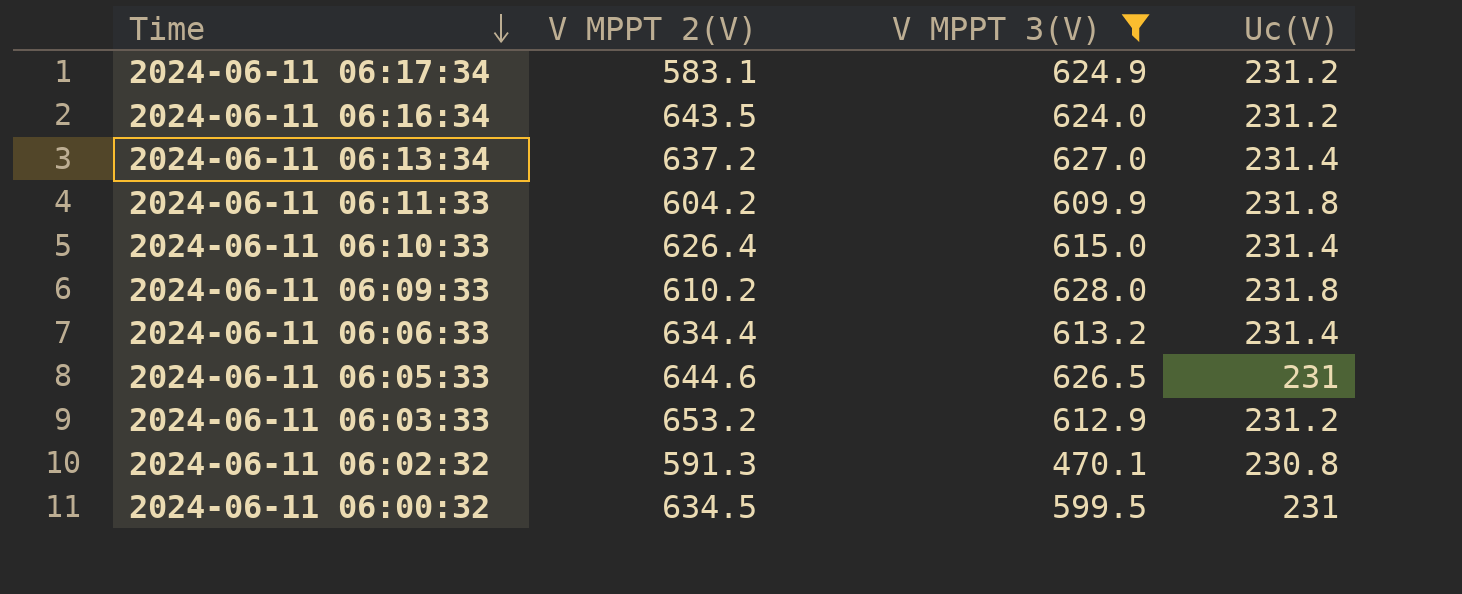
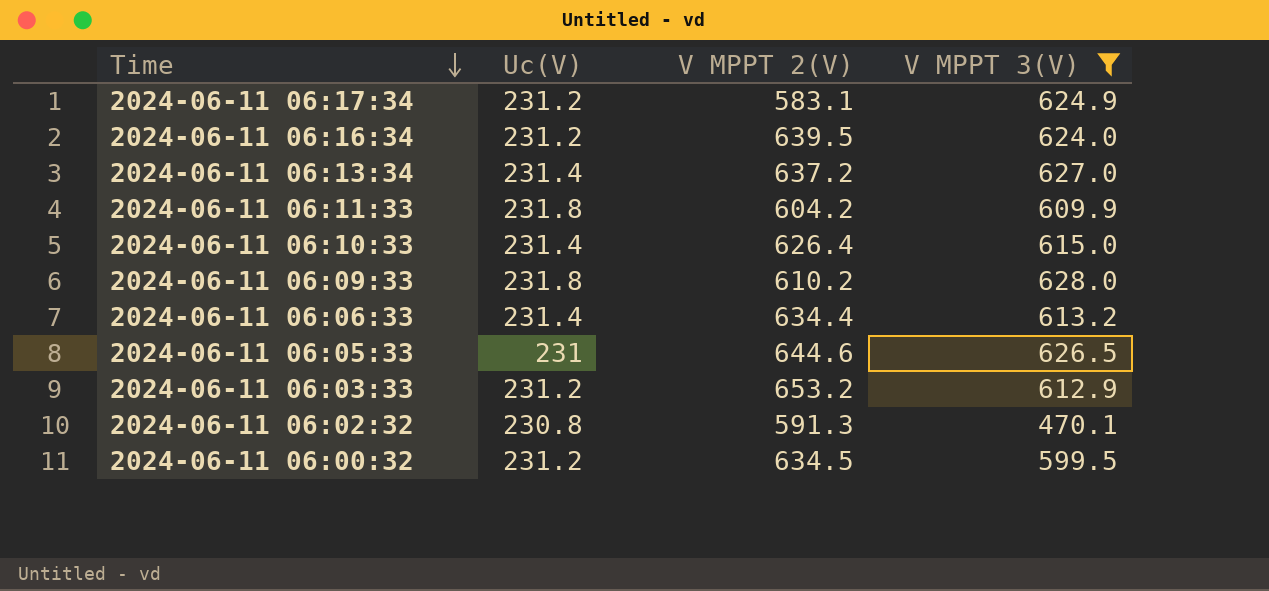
column Uc(V) | position: 4 -> 2
2024-06-11 06:16:34 | V MPPT 2(V): 643.5 -> 639.5
2024-06-11 06:00:32 | Uc(V): 231 -> 231.2

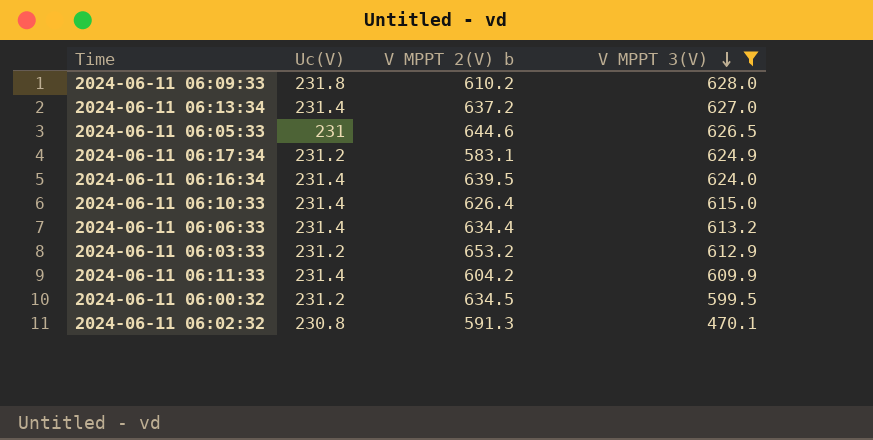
row order: Time descending -> V MPPT 3(V) descending
column name: V MPPT 2(V) -> V MPPT 2(V) b
2024-06-11 06:16:34 | Uc(V): 231.2 -> 231.4
2024-06-11 06:11:33 | Uc(V): 231.8 -> 231.4

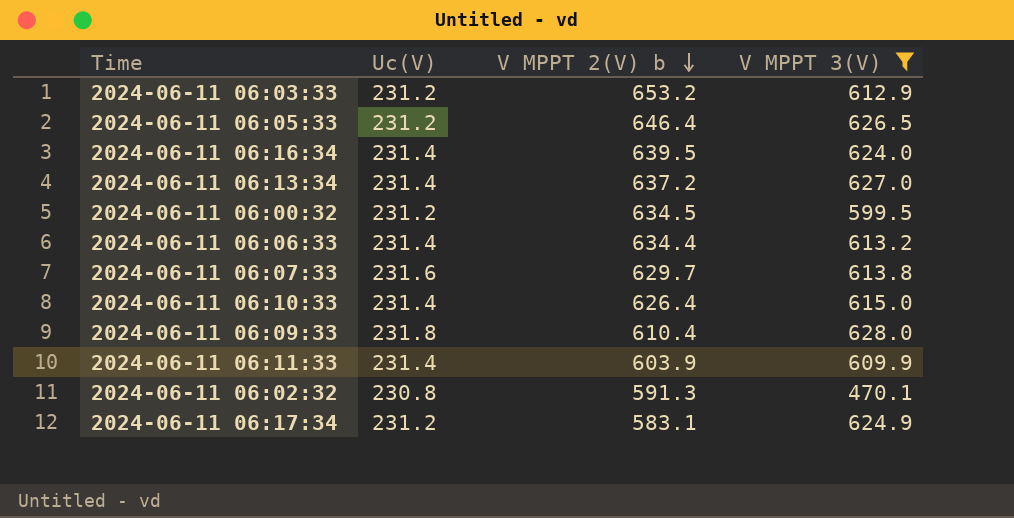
row order: V MPPT 3(V) descending -> V MPPT 2(V) b descending
2024-06-11 06:05:33 | Uc(V): 231 -> 231.2
2024-06-11 06:05:33 | V MPPT 2(V) b: 644.6 -> 646.4
row 2024-06-11 06:07:33: none -> 231.6 | 629.7 | 613.8
2024-06-11 06:09:33 | V MPPT 2(V) b: 610.2 -> 610.4
2024-06-11 06:11:33 | V MPPT 2(V) b: 604.2 -> 603.9

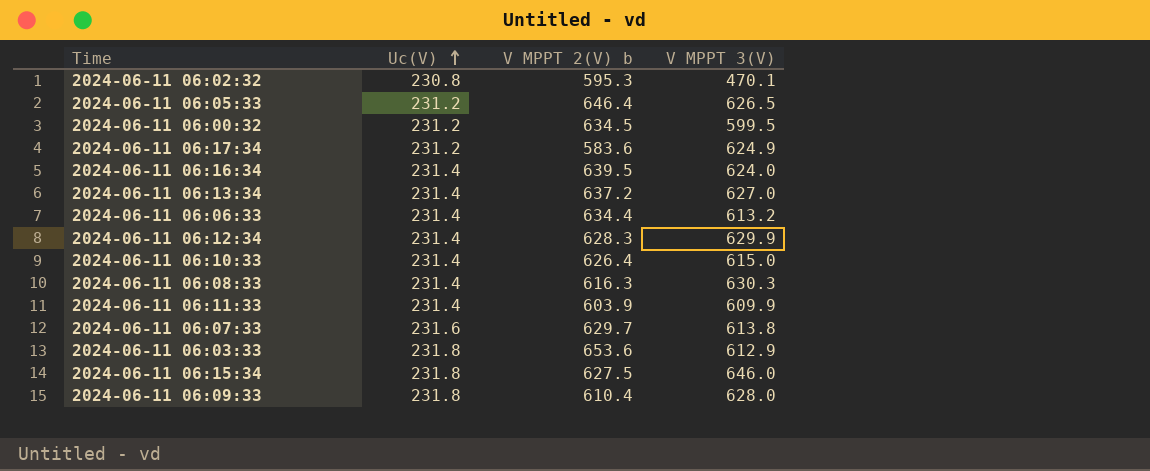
filter: V MPPT 3(V) <= 628.0 -> none
row order: V MPPT 2(V) b descending -> Uc(V) ascending
2024-06-11 06:02:32 | V MPPT 2(V) b: 591.3 -> 595.3
2024-06-11 06:17:34 | V MPPT 2(V) b: 583.1 -> 583.6
2024-06-11 06:03:33 | Uc(V): 231.2 -> 231.8
2024-06-11 06:03:33 | V MPPT 2(V) b: 653.2 -> 653.6

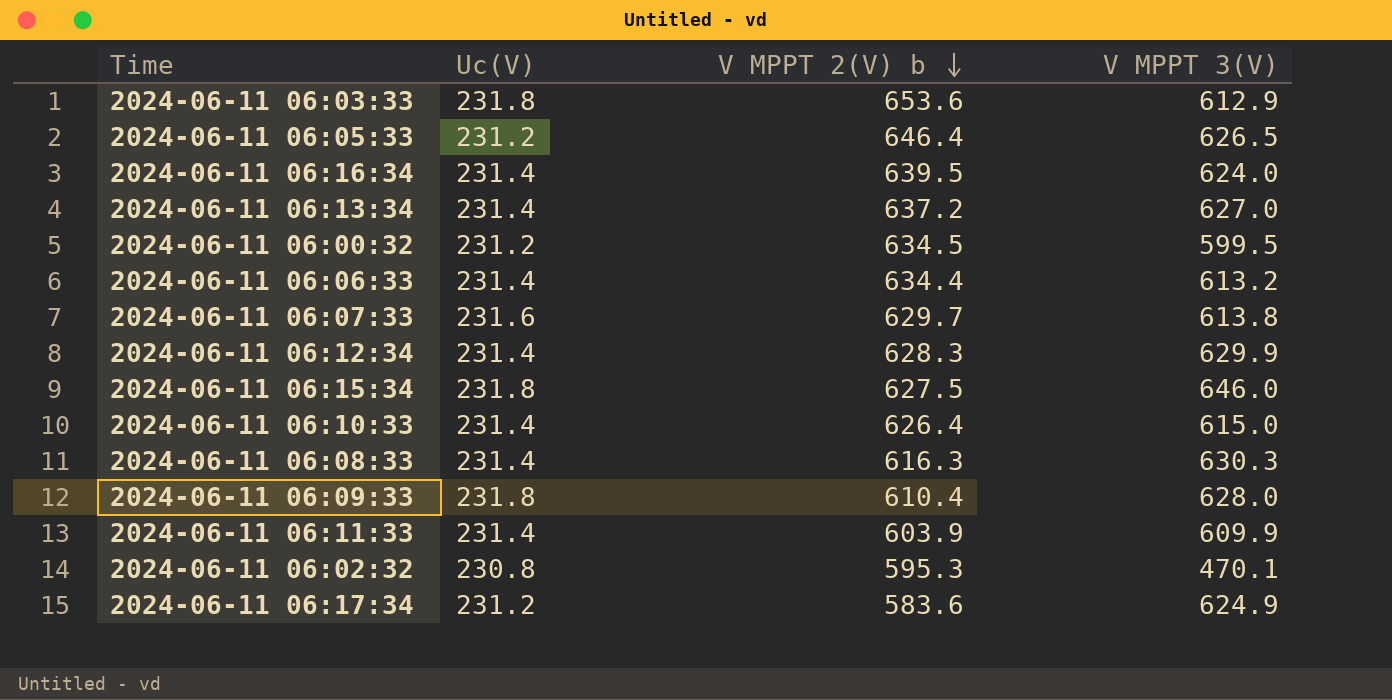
row order: Uc(V) ascending -> V MPPT 2(V) b descending

